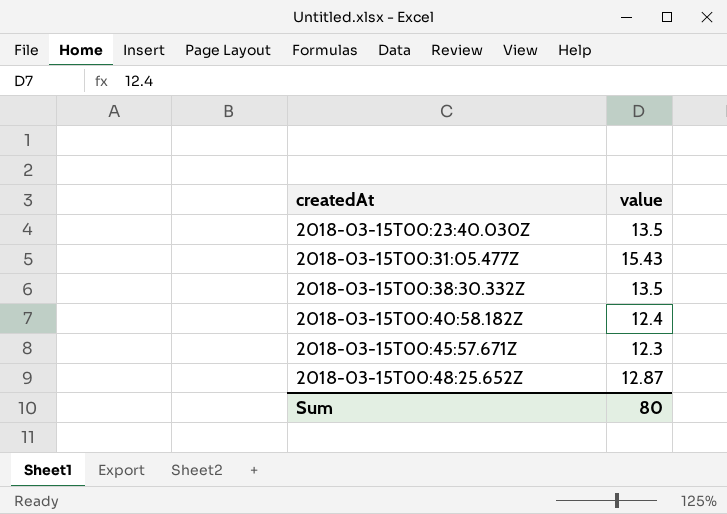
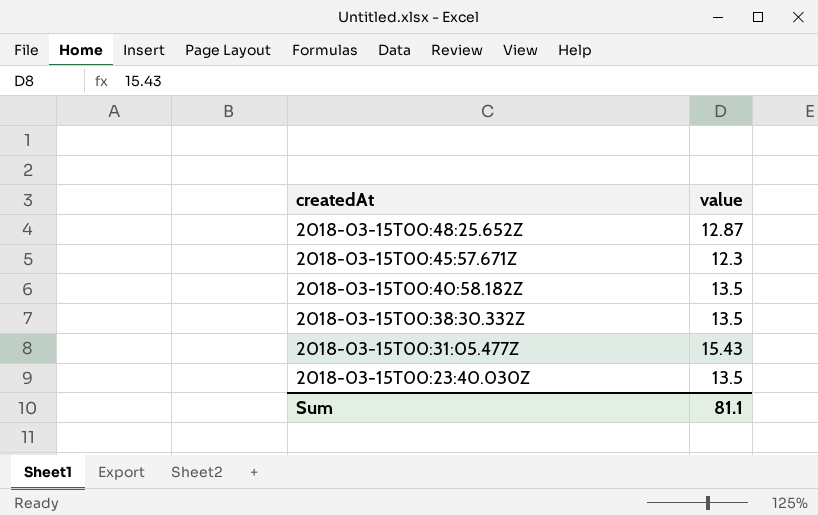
row order: createdAt ascending -> createdAt descending
2018-03-15T00:40:58.182Z | value: 12.4 -> 13.5
Sum | value: 80 -> 81.1

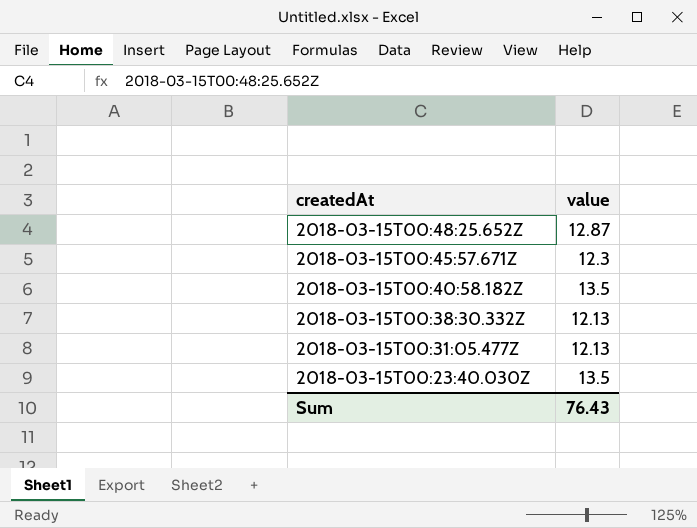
2018-03-15T00:38:30.332Z | value: 13.5 -> 12.13
2018-03-15T00:31:05.477Z | value: 15.43 -> 12.13
Sum | value: 81.1 -> 76.43

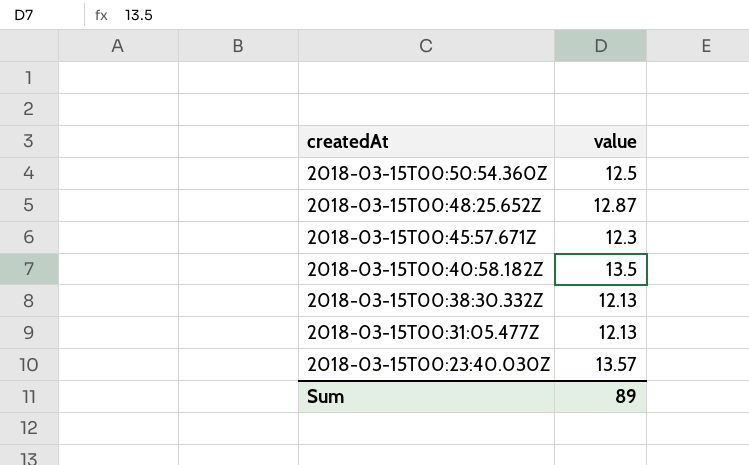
row 2018-03-15T00:50:54.360Z: none -> 12.5
2018-03-15T00:23:40.030Z | value: 13.5 -> 13.57
Sum | value: 76.43 -> 89

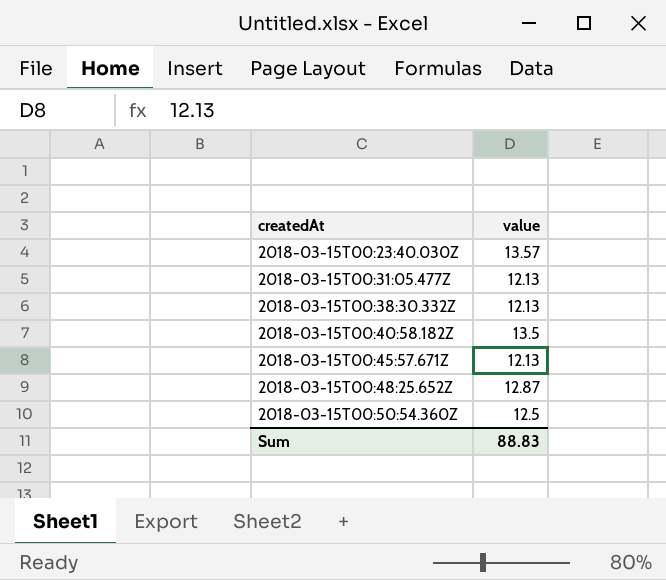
row order: createdAt descending -> createdAt ascending
2018-03-15T00:45:57.671Z | value: 12.3 -> 12.13
Sum | value: 89 -> 88.83

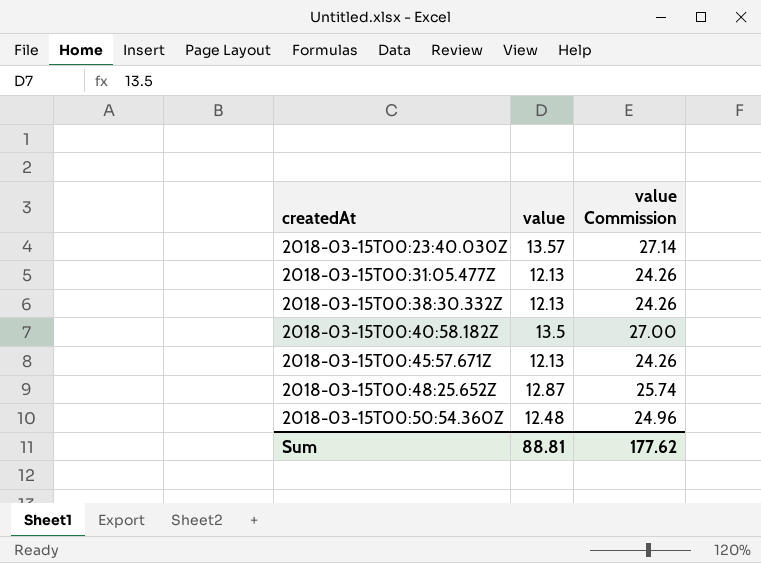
column value Commission | formula: none -> [value] * 2
2018-03-15T00:50:54.360Z | value: 12.5 -> 12.48
Sum | value: 88.83 -> 88.81

